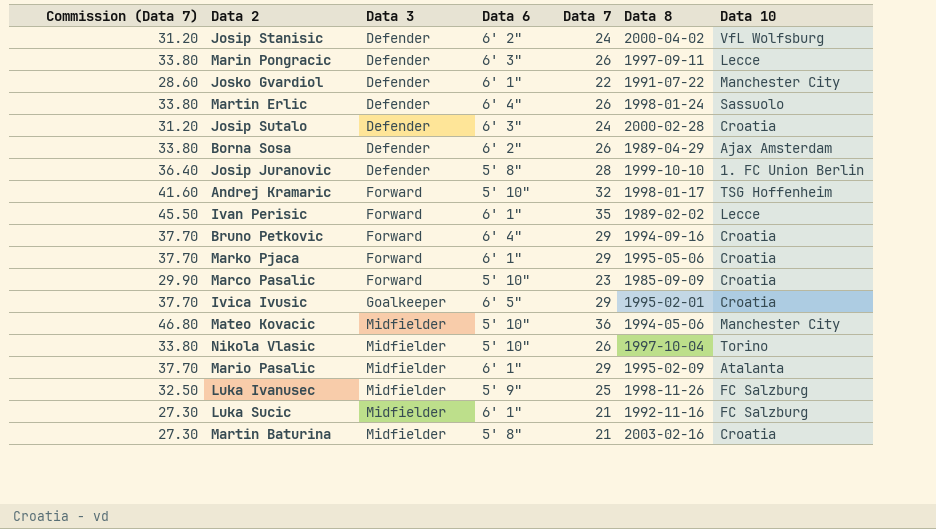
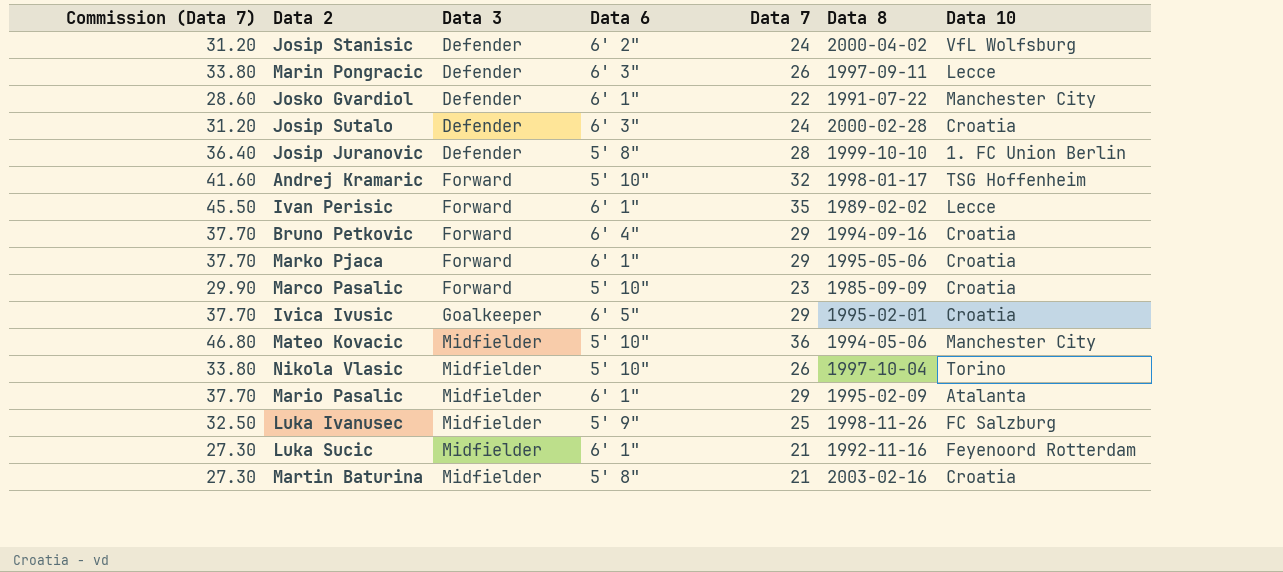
row Martin Erlic: 33.80 | Defender | 6' 4" | 26 | 1998-01-24 | Sassuolo -> none
row Borna Sosa: 33.80 | Defender | 6' 2" | 26 | 1989-04-29 | Ajax Amsterdam -> none
Luka Sucic | Data 10: FC Salzburg -> Feyenoord Rotterdam

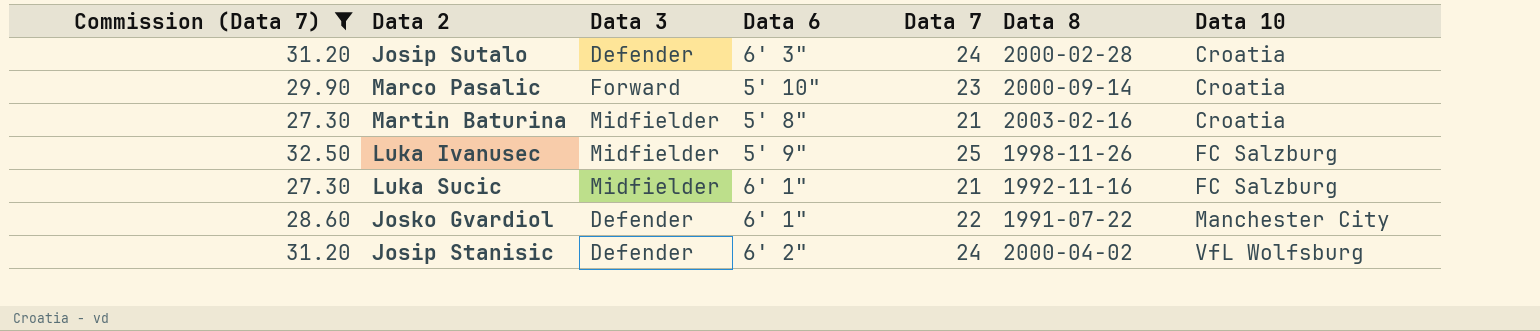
filter: none -> Commission (Data 7) <= 32.50
row order: Data 3 ascending -> Data 10 ascending
Marco Pasalic | Data 8: 1985-09-09 -> 2000-09-14
Luka Sucic | Data 10: Feyenoord Rotterdam -> FC Salzburg

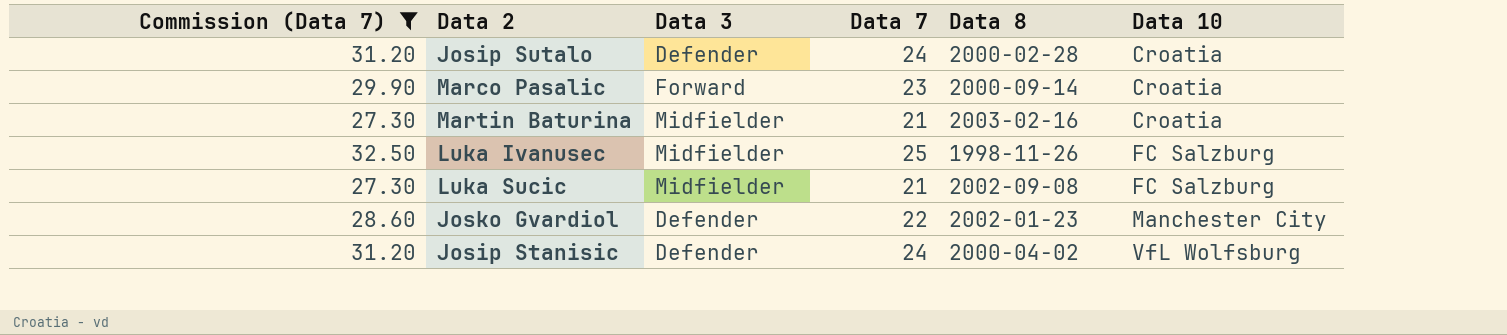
column Data 6 | position: 4 -> none
Luka Sucic | Data 8: 1992-11-16 -> 2002-09-08
Josko Gvardiol | Data 8: 1991-07-22 -> 2002-01-23

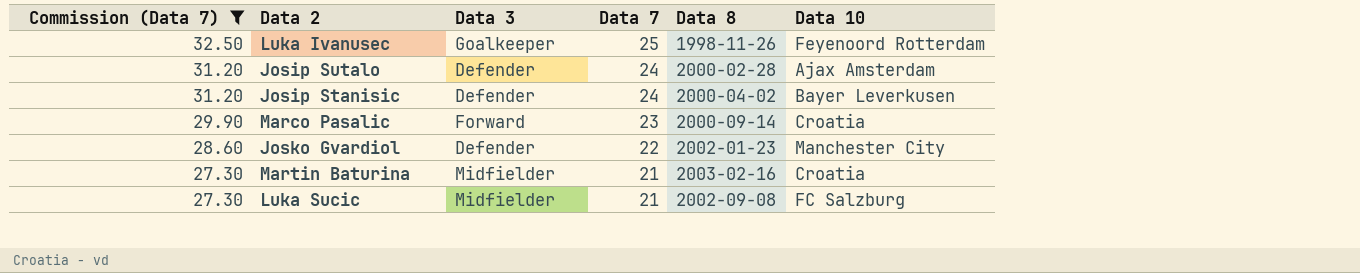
row order: Data 10 ascending -> Commission (Data 7) descending
Luka Ivanusec | Data 3: Midfielder -> Goalkeeper
Luka Ivanusec | Data 10: FC Salzburg -> Feyenoord Rotterdam
Josip Sutalo | Data 10: Croatia -> Ajax Amsterdam
Josip Stanisic | Data 10: VfL Wolfsburg -> Bayer Leverkusen

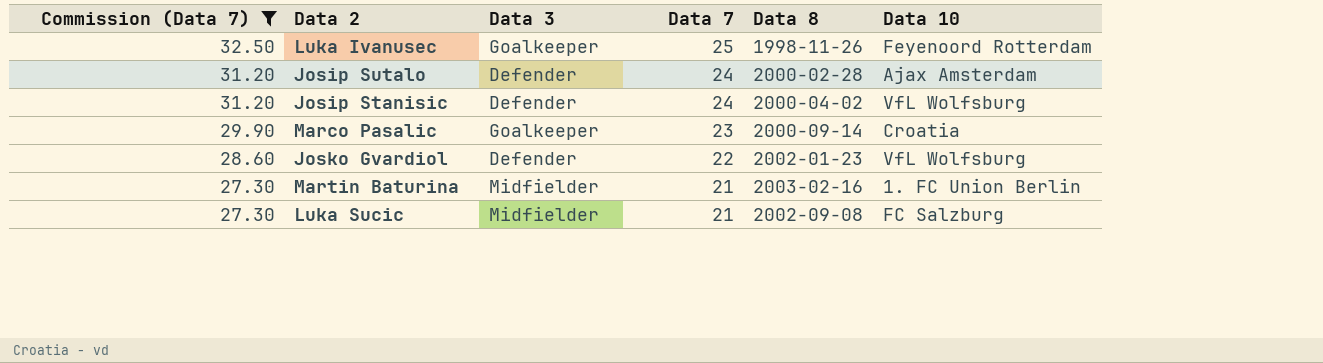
Josip Stanisic | Data 10: Bayer Leverkusen -> VfL Wolfsburg
Marco Pasalic | Data 3: Forward -> Goalkeeper
Josko Gvardiol | Data 10: Manchester City -> VfL Wolfsburg
Martin Baturina | Data 10: Croatia -> 1. FC Union Berlin

